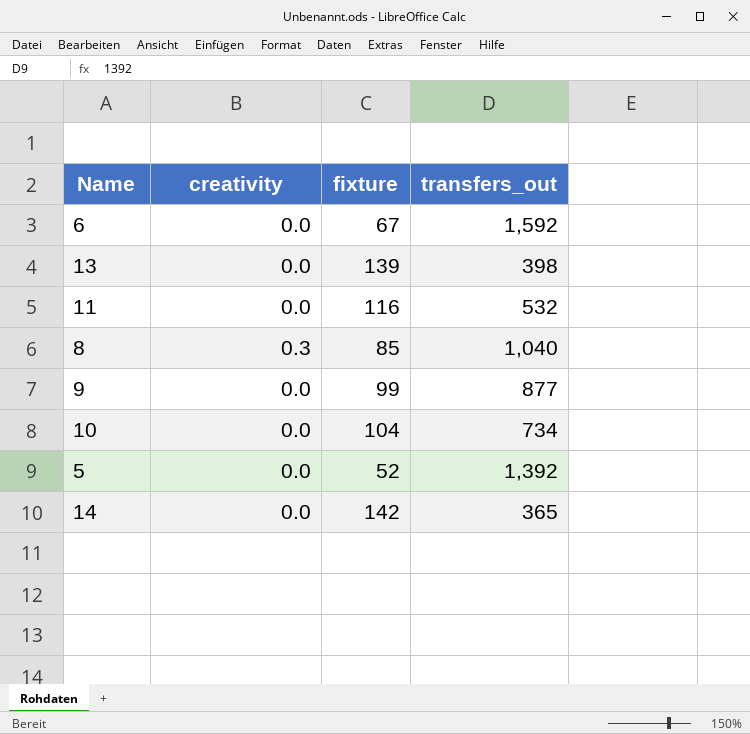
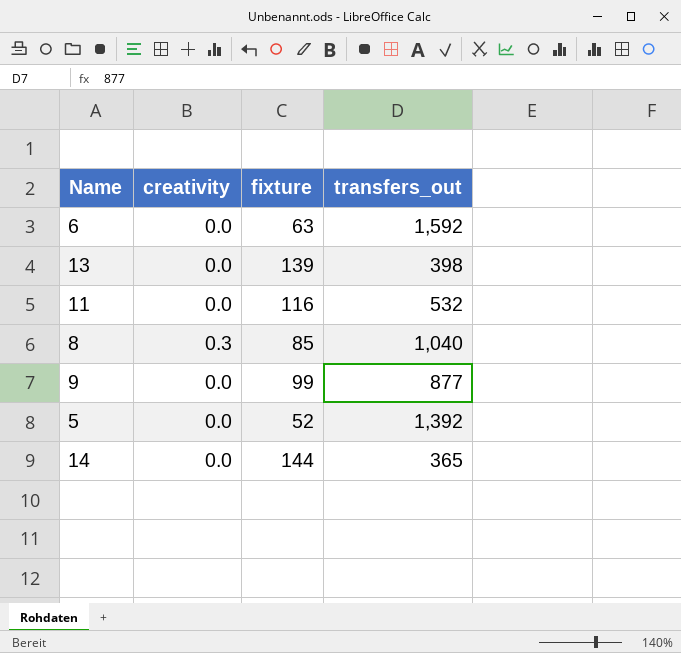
row 10: 0.0 | 104 | 734 -> none
6 | fixture: 67 -> 63
14 | fixture: 142 -> 144

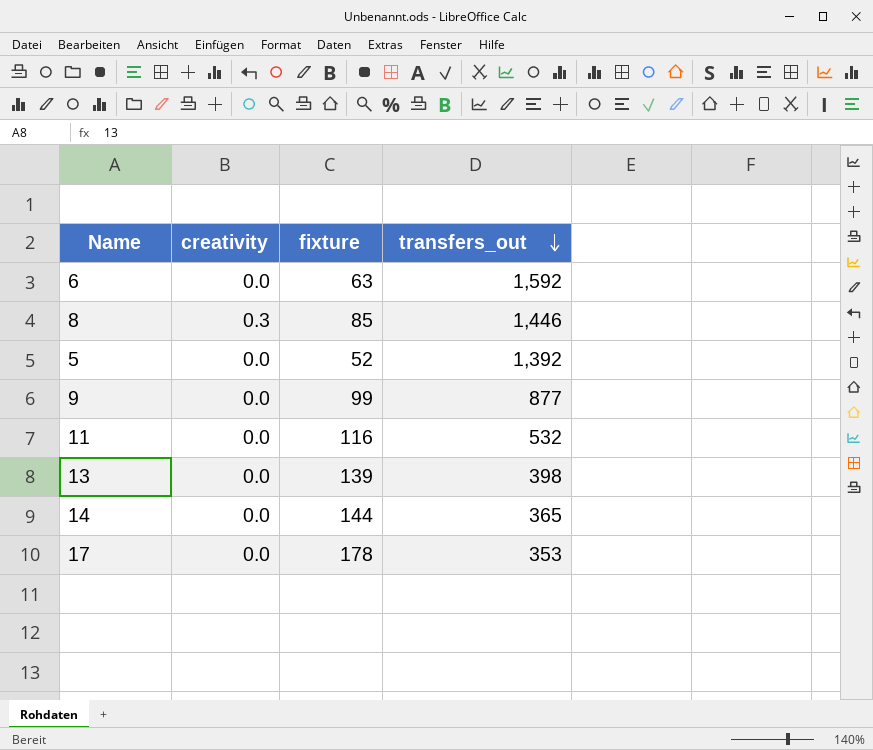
row order: none -> transfers_out descending
8 | transfers_out: 1,040 -> 1,446
row 17: none -> 0.0 | 178 | 353

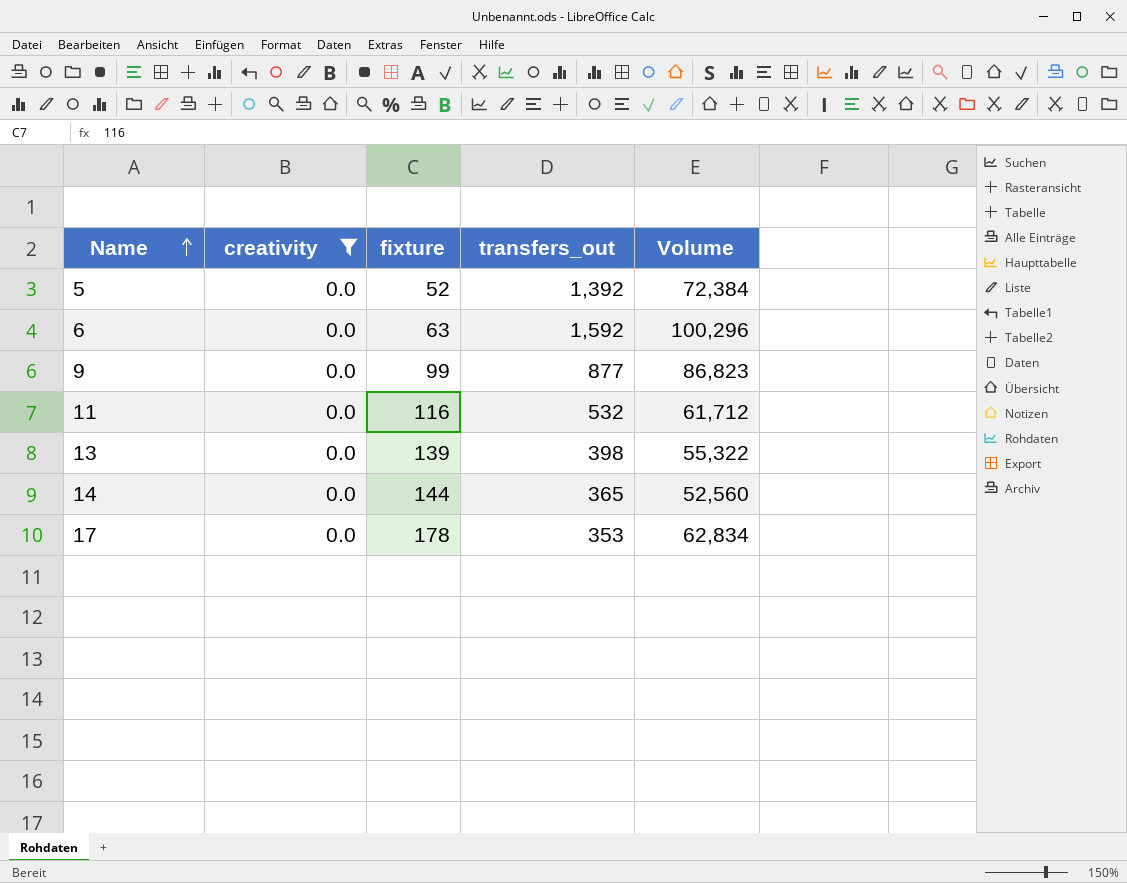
filter: none -> creativity = 0.0
row order: transfers_out descending -> Name ascending
column Volume | formula: none -> [fixture] * [transfers_out]

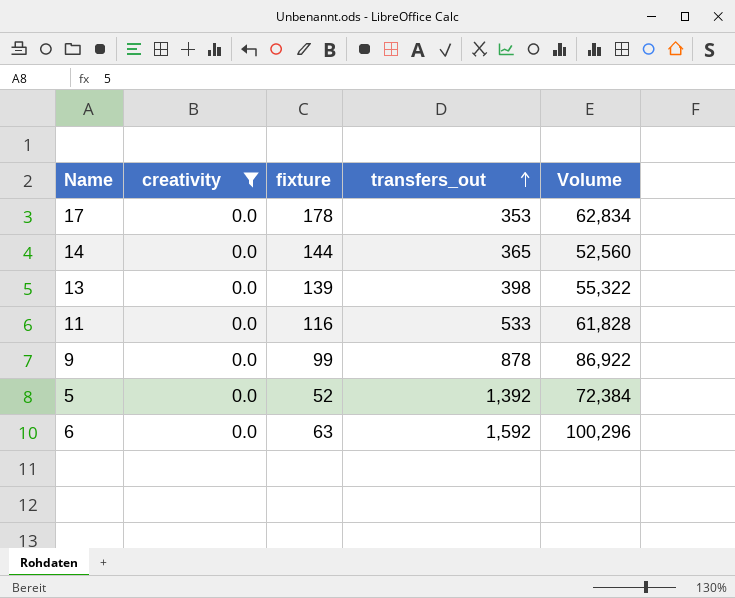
row order: Name ascending -> transfers_out ascending
11 | transfers_out: 532 -> 533
11 | Volume: 61,712 -> 61,828
9 | transfers_out: 877 -> 878
9 | Volume: 86,823 -> 86,922

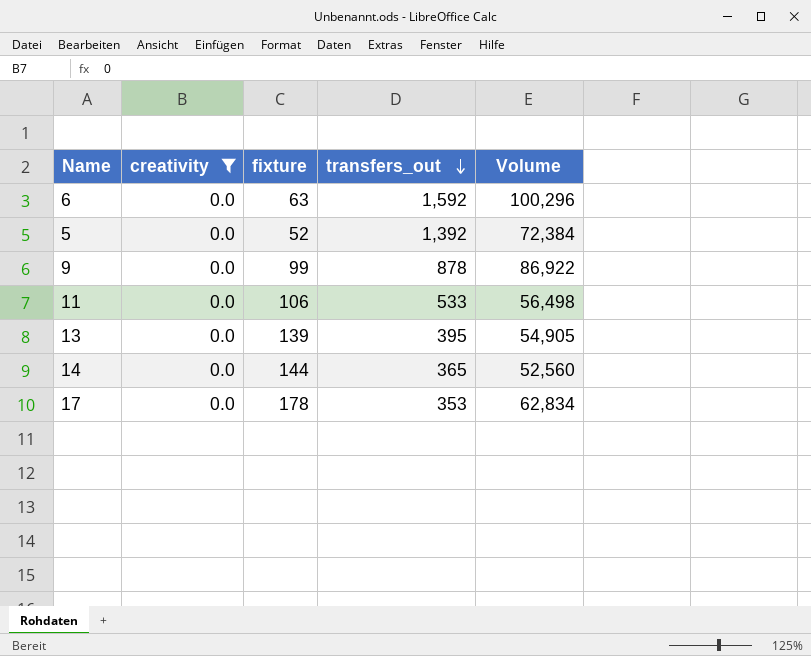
row order: transfers_out ascending -> transfers_out descending
11 | fixture: 116 -> 106
11 | Volume: 61,828 -> 56,498
13 | transfers_out: 398 -> 395
13 | Volume: 55,322 -> 54,905

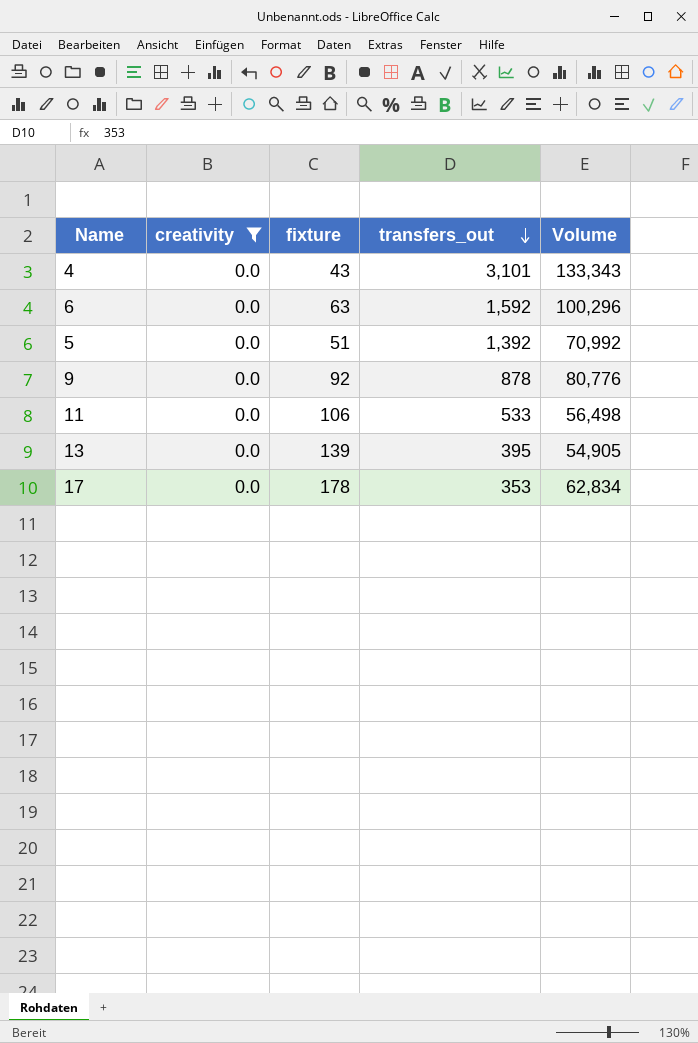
row 14: 0.0 | 144 | 365 | 52,560 -> none
row 4: none -> 0.0 | 43 | 3,101 | 133,343
5 | fixture: 52 -> 51
5 | Volume: 72,384 -> 70,992
9 | fixture: 99 -> 92
9 | Volume: 86,922 -> 80,776

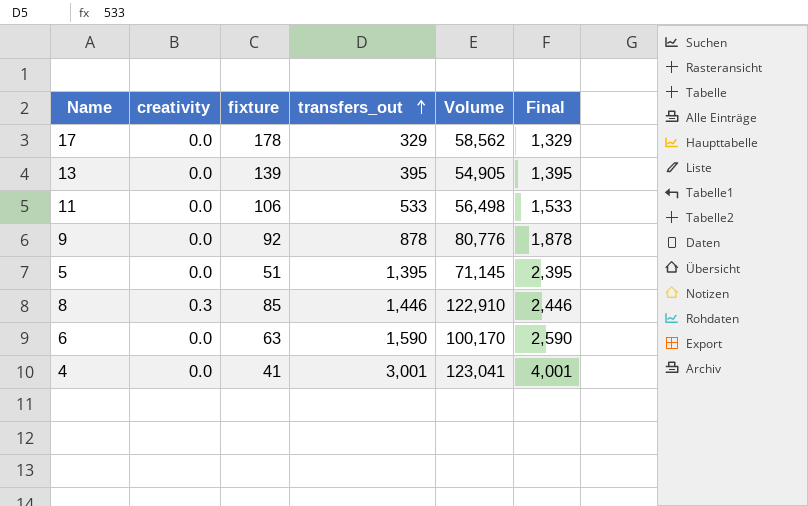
filter: creativity = 0.0 -> none
row order: transfers_out descending -> transfers_out ascending
column Final | formula: none -> [transfers_out] + 1000
17 | transfers_out: 353 -> 329
17 | Volume: 62,834 -> 58,562
5 | transfers_out: 1,392 -> 1,395
5 | Volume: 70,992 -> 71,145
6 | transfers_out: 1,592 -> 1,590
6 | Volume: 100,296 -> 100,170
4 | fixture: 43 -> 41
4 | transfers_out: 3,101 -> 3,001
4 | Volume: 133,343 -> 123,041

